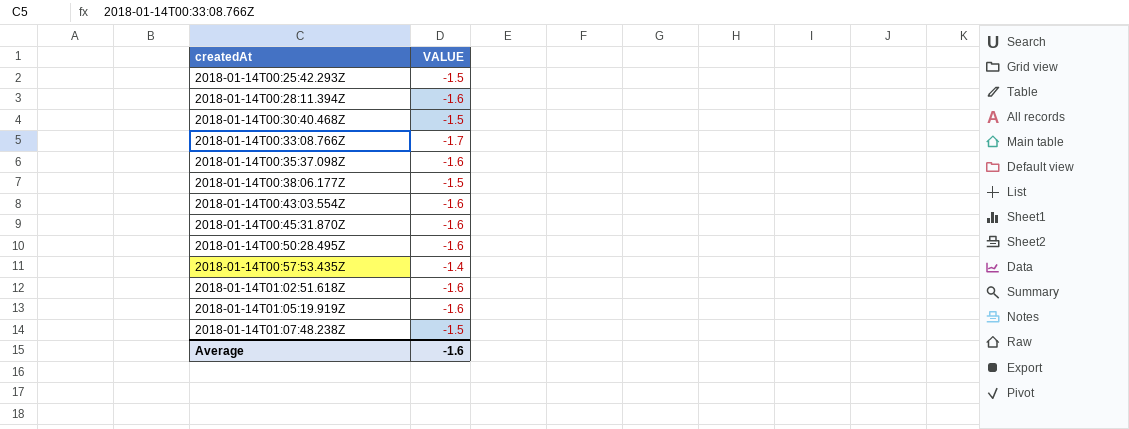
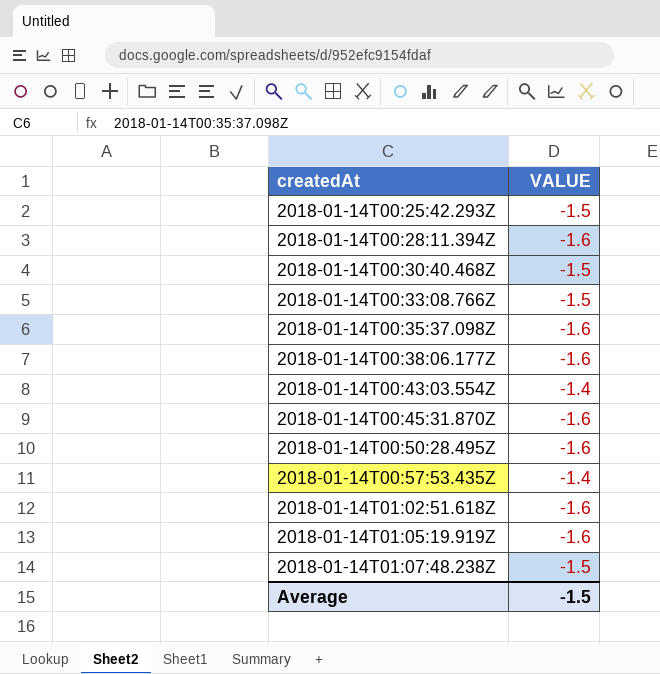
2018-01-14T00:33:08.766Z | VALUE: -1.7 -> -1.5
2018-01-14T00:38:06.177Z | VALUE: -1.5 -> -1.6
2018-01-14T00:43:03.554Z | VALUE: -1.6 -> -1.4
Average | VALUE: -1.6 -> -1.5

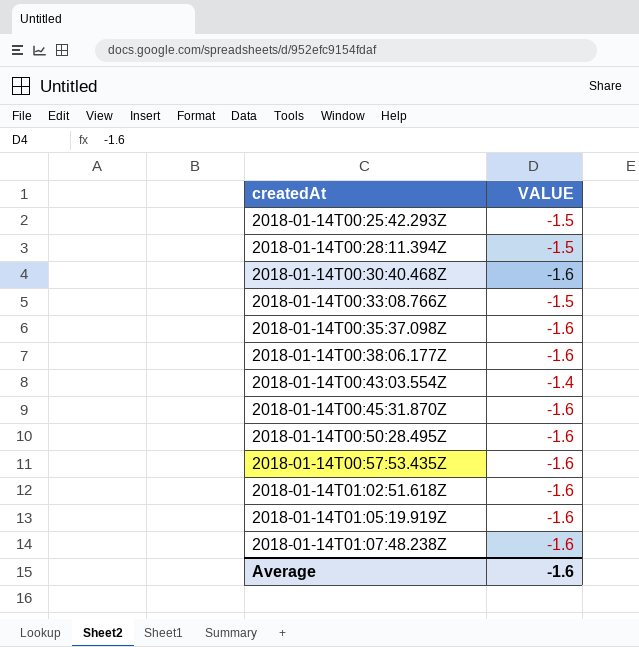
2018-01-14T00:28:11.394Z | VALUE: -1.6 -> -1.5
2018-01-14T00:30:40.468Z | VALUE: -1.5 -> -1.6
2018-01-14T00:57:53.435Z | VALUE: -1.4 -> -1.6
2018-01-14T01:07:48.238Z | VALUE: -1.5 -> -1.6
Average | VALUE: -1.5 -> -1.6

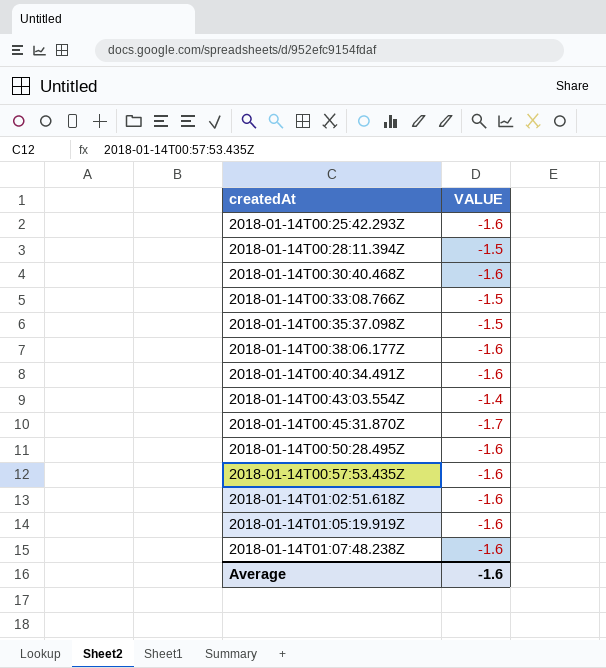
2018-01-14T00:25:42.293Z | VALUE: -1.5 -> -1.6
2018-01-14T00:35:37.098Z | VALUE: -1.6 -> -1.5
row 2018-01-14T00:40:34.491Z: none -> -1.6
2018-01-14T00:45:31.870Z | VALUE: -1.6 -> -1.7

